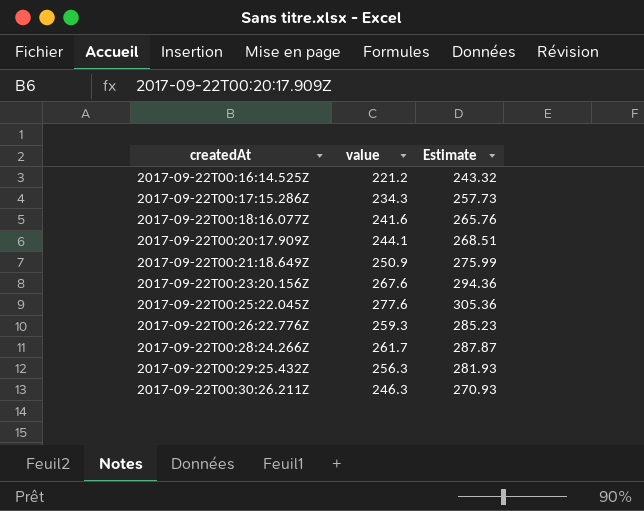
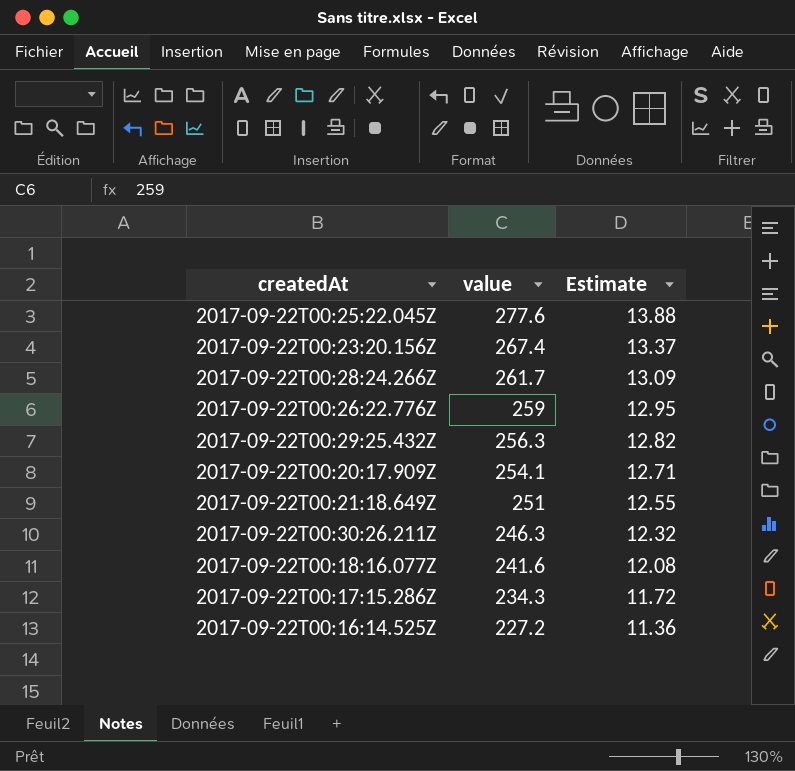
row order: createdAt ascending -> value descending
column Estimate | formula: [value] * 1.1 -> [value] * 0.05
2017-09-22T00:23:20.156Z | value: 267.6 -> 267.4
2017-09-22T00:26:22.776Z | value: 259.3 -> 259
2017-09-22T00:20:17.909Z | value: 244.1 -> 254.1
2017-09-22T00:21:18.649Z | value: 250.9 -> 251
2017-09-22T00:16:14.525Z | value: 221.2 -> 227.2

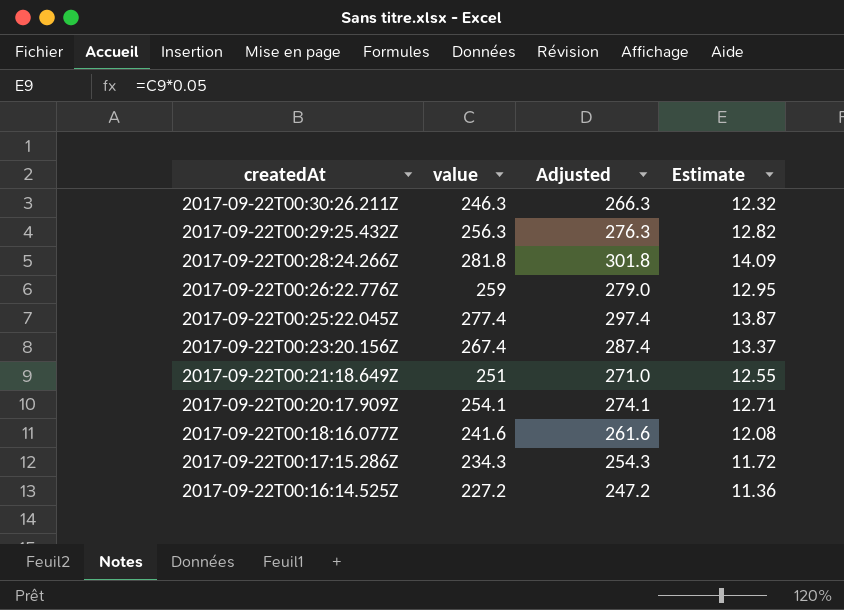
row order: value descending -> createdAt descending
column Adjusted | formula: none -> [value] + 20
2017-09-22T00:28:24.266Z | value: 261.7 -> 281.8
2017-09-22T00:28:24.266Z | Estimate: 13.09 -> 14.09
2017-09-22T00:25:22.045Z | value: 277.6 -> 277.4
2017-09-22T00:25:22.045Z | Estimate: 13.88 -> 13.87

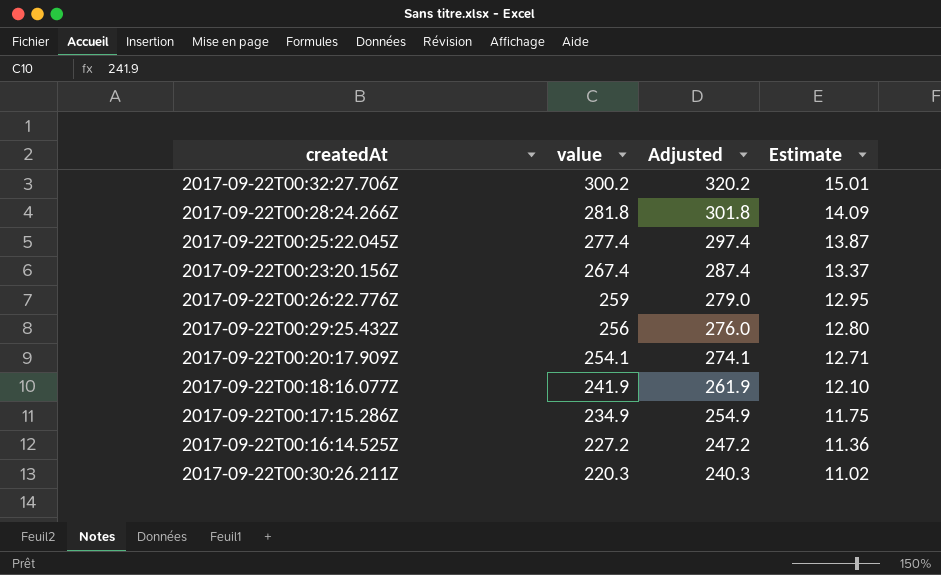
row order: createdAt descending -> value descending
row 2017-09-22T00:21:18.649Z: 251 | 271.0 | 12.55 -> none
row 2017-09-22T00:32:27.706Z: none -> 300.2 | 320.2 | 15.01
2017-09-22T00:29:25.432Z | value: 256.3 -> 256
2017-09-22T00:29:25.432Z | Adjusted: 276.3 -> 276.0
2017-09-22T00:29:25.432Z | Estimate: 12.82 -> 12.80
2017-09-22T00:18:16.077Z | value: 241.6 -> 241.9
2017-09-22T00:18:16.077Z | Adjusted: 261.6 -> 261.9
2017-09-22T00:18:16.077Z | Estimate: 12.08 -> 12.10
2017-09-22T00:17:15.286Z | value: 234.3 -> 234.9
2017-09-22T00:17:15.286Z | Adjusted: 254.3 -> 254.9
2017-09-22T00:17:15.286Z | Estimate: 11.72 -> 11.75
2017-09-22T00:30:26.211Z | value: 246.3 -> 220.3
2017-09-22T00:30:26.211Z | Adjusted: 266.3 -> 240.3
2017-09-22T00:30:26.211Z | Estimate: 12.32 -> 11.02

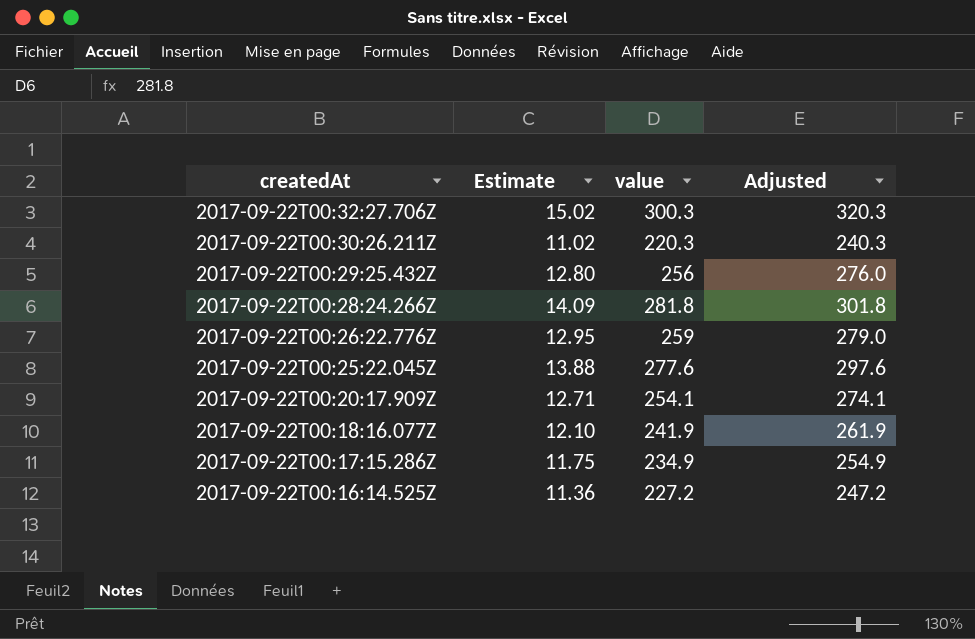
row order: value descending -> createdAt descending
column Estimate | position: 4 -> 2
row 2017-09-22T00:23:20.156Z: 267.4 | 287.4 | 13.37 -> none
2017-09-22T00:32:27.706Z | Estimate: 15.01 -> 15.02
2017-09-22T00:32:27.706Z | value: 300.2 -> 300.3
2017-09-22T00:32:27.706Z | Adjusted: 320.2 -> 320.3
2017-09-22T00:25:22.045Z | Estimate: 13.87 -> 13.88
2017-09-22T00:25:22.045Z | value: 277.4 -> 277.6
2017-09-22T00:25:22.045Z | Adjusted: 297.4 -> 297.6

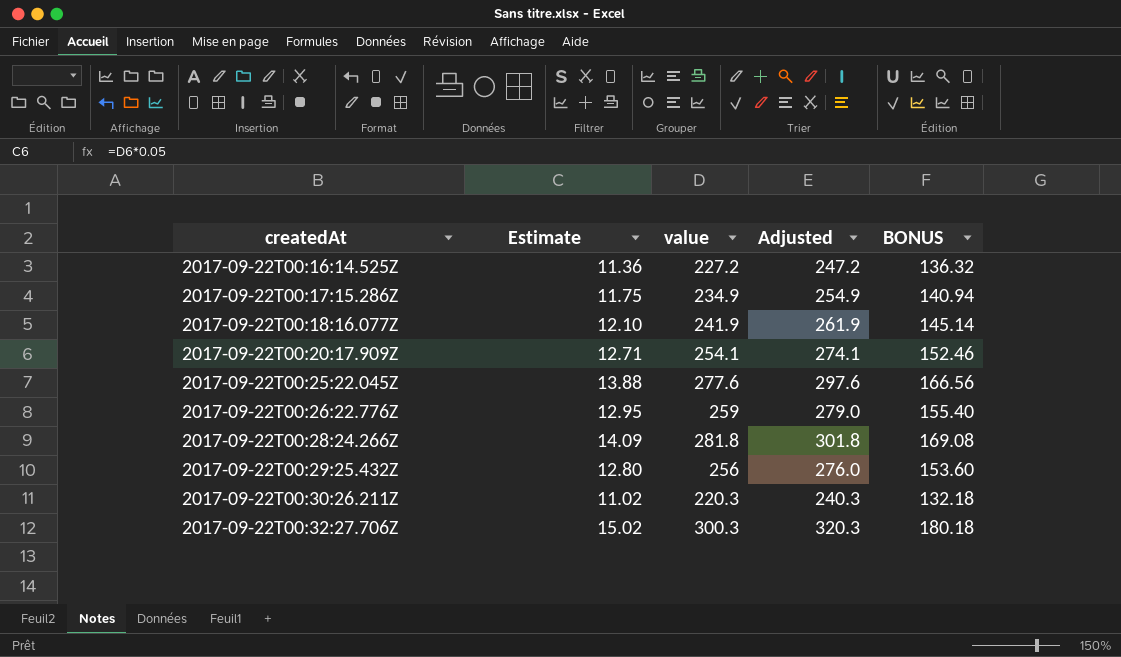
row order: createdAt descending -> createdAt ascending
column BONUS | formula: none -> [value] * 0.6

